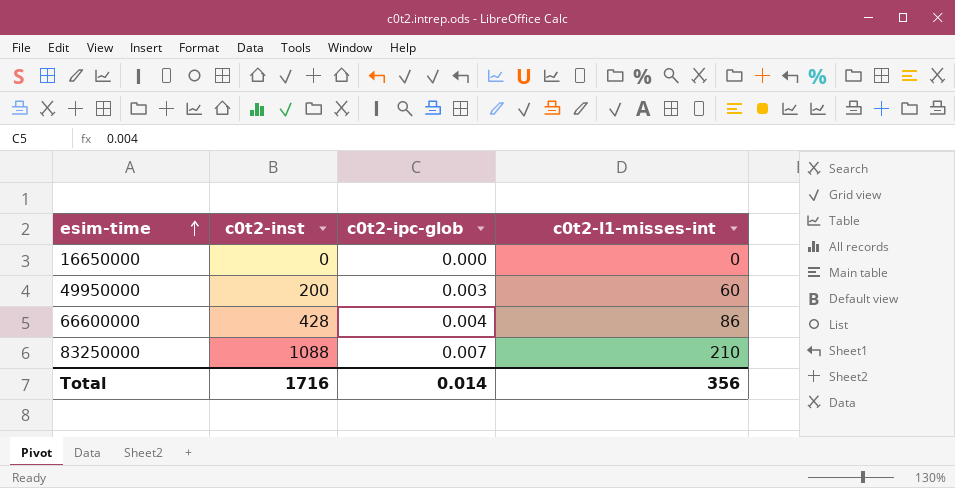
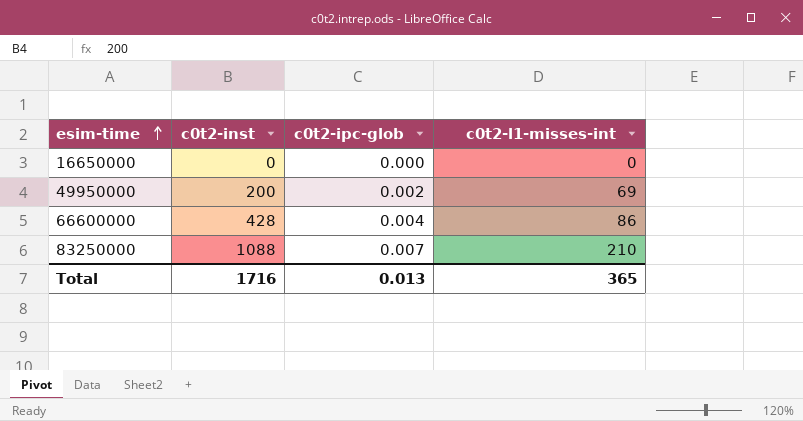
49950000 | c0t2-ipc-glob: 0.003 -> 0.002
49950000 | c0t2-l1-misses-int: 60 -> 69
Total | c0t2-ipc-glob: 0.014 -> 0.013
Total | c0t2-l1-misses-int: 356 -> 365

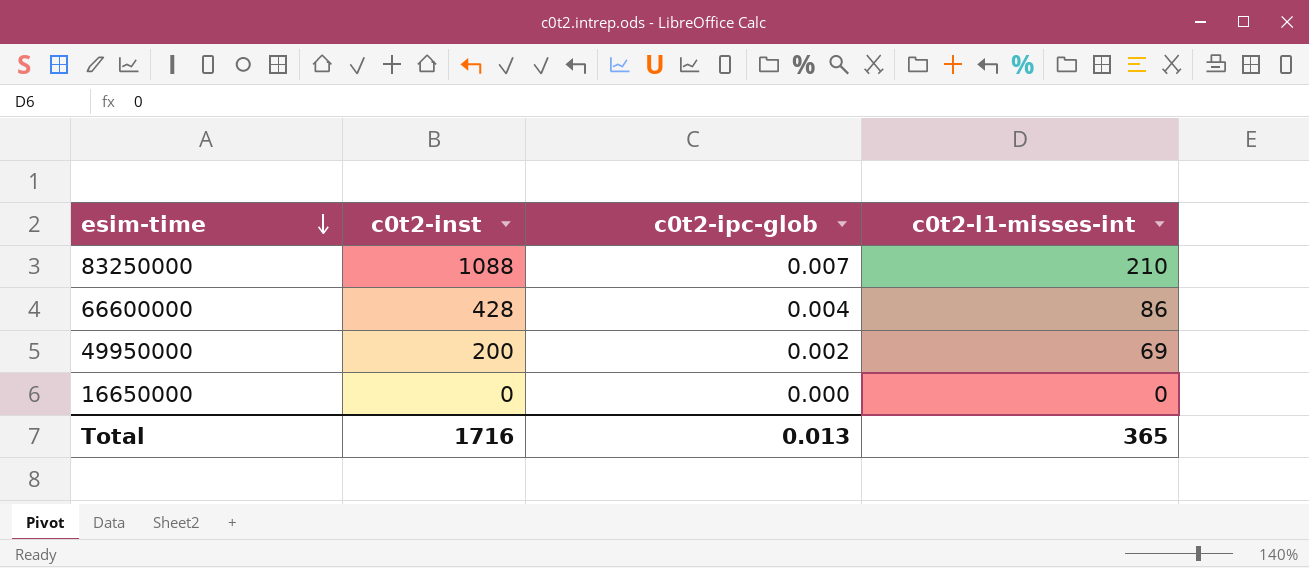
row order: esim-time ascending -> esim-time descending

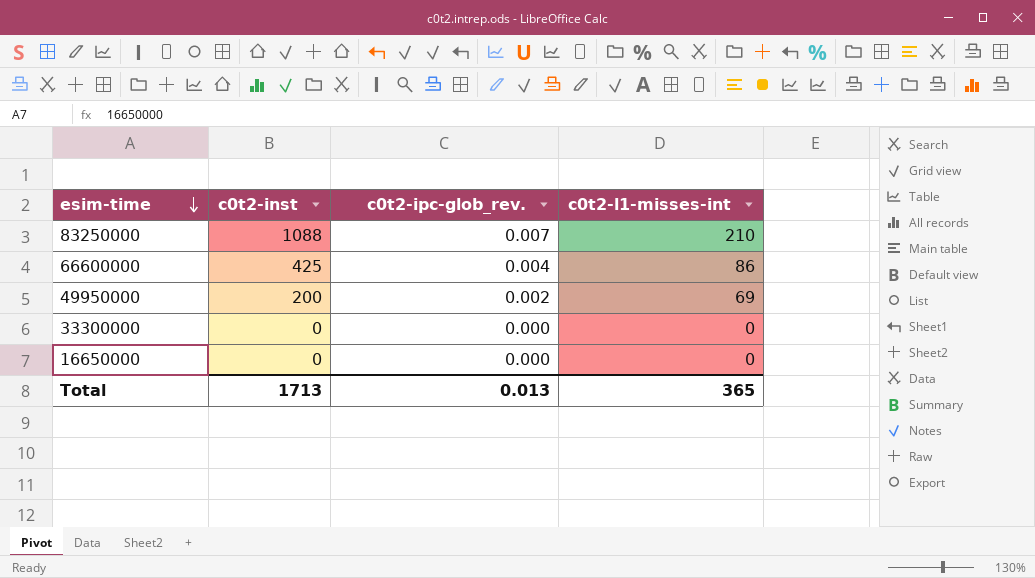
column name: c0t2-ipc-glob -> c0t2-ipc-glob_rev.
66600000 | c0t2-inst: 428 -> 425
row 33300000: none -> 0 | 0.000 | 0
Total | c0t2-inst: 1716 -> 1713

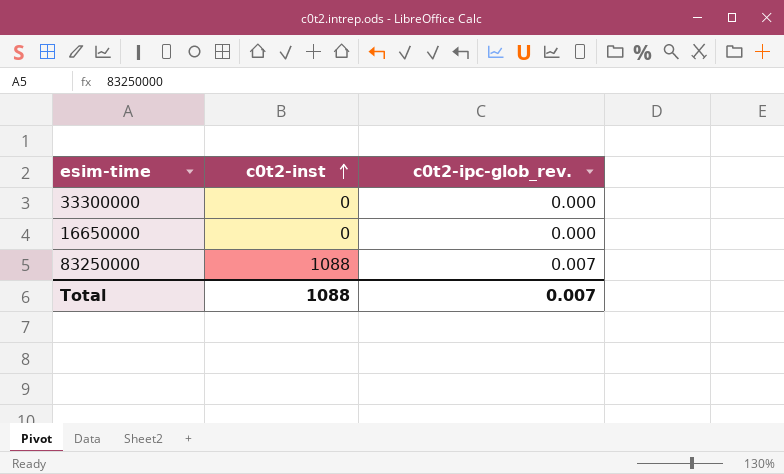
row order: esim-time descending -> c0t2-inst ascending
column c0t2-l1-misses-int | position: 4 -> none
row 66600000: 425 | 0.004 | 86 -> none
row 49950000: 200 | 0.002 | 69 -> none
Total | c0t2-inst: 1713 -> 1088
Total | c0t2-ipc-glob_rev.: 0.013 -> 0.007

